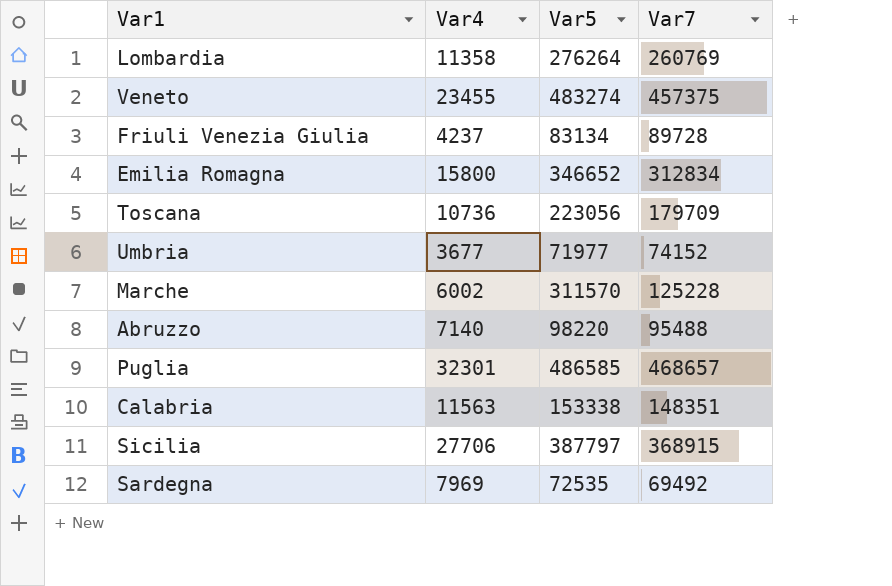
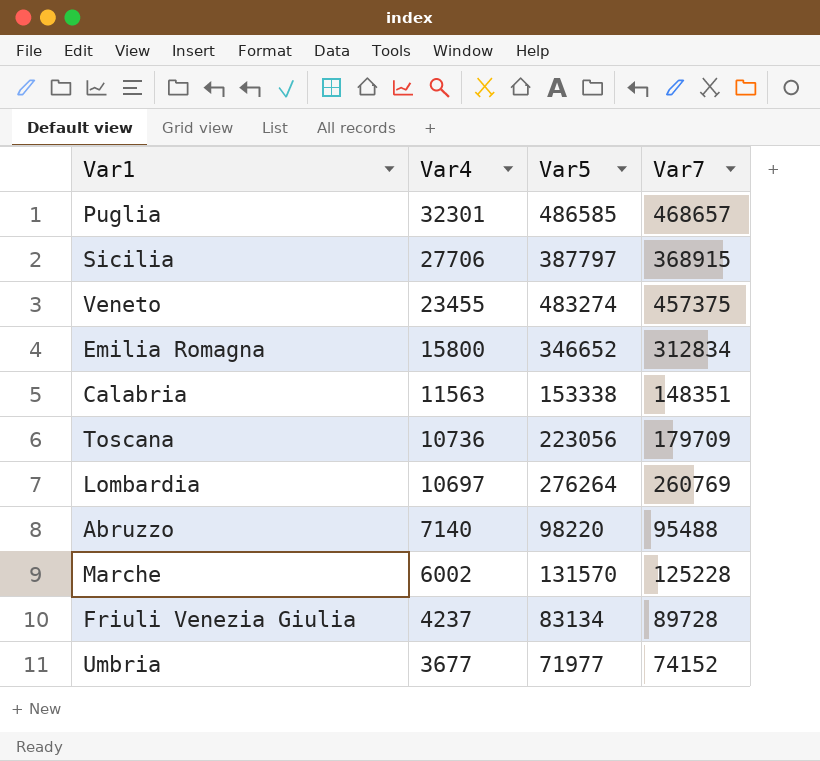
row order: none -> Var4 descending
row Sardegna: 7969 | 72535 | 69492 -> none
Lombardia | Var4: 11358 -> 10697
Marche | Var5: 311570 -> 131570

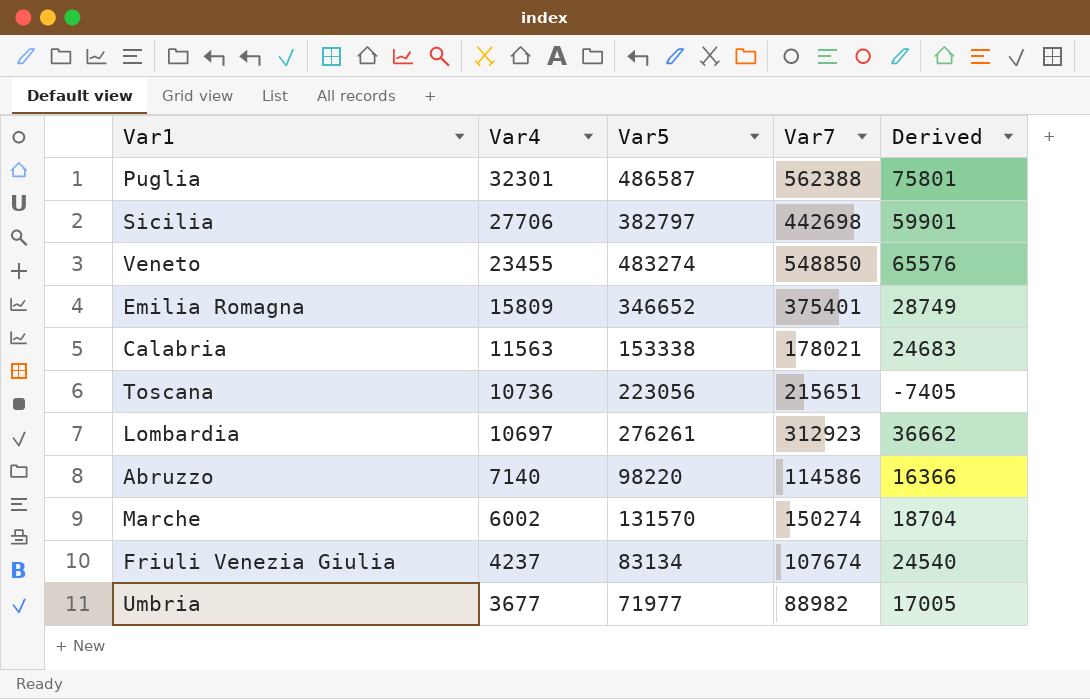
column Derived | formula: none -> [Var7] - [Var5]
Puglia | Var5: 486585 -> 486587
Puglia | Var7: 468657 -> 562388
Sicilia | Var5: 387797 -> 382797
Sicilia | Var7: 368915 -> 442698
Veneto | Var7: 457375 -> 548850
Emilia Romagna | Var4: 15800 -> 15809
Emilia Romagna | Var7: 312834 -> 375401
Calabria | Var7: 148351 -> 178021
Toscana | Var7: 179709 -> 215651
Lombardia | Var5: 276264 -> 276261
Lombardia | Var7: 260769 -> 312923
Abruzzo | Var7: 95488 -> 114586
Marche | Var7: 125228 -> 150274
Friuli Venezia Giulia | Var7: 89728 -> 107674
Umbria | Var7: 74152 -> 88982

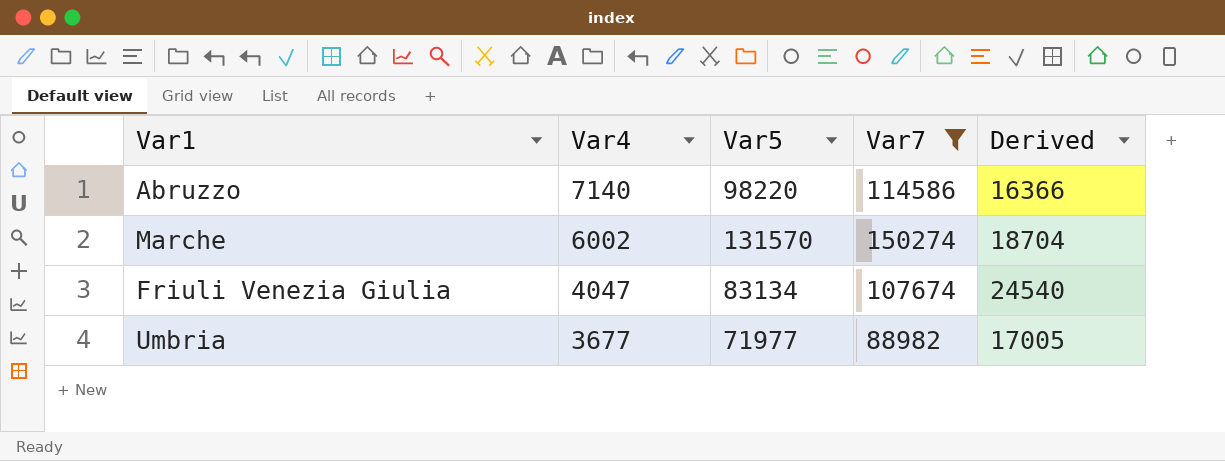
filter: none -> Var7 <= 150274
Friuli Venezia Giulia | Var4: 4237 -> 4047

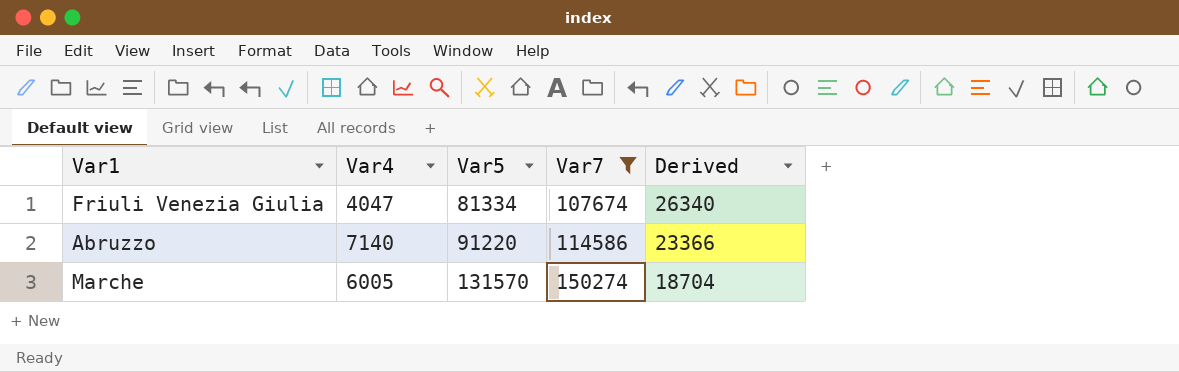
row order: Var4 descending -> Var5 ascending
row Umbria: 3677 | 71977 | 88982 | 17005 -> none
Friuli Venezia Giulia | Var5: 83134 -> 81334
Friuli Venezia Giulia | Derived: 24540 -> 26340
Abruzzo | Var5: 98220 -> 91220
Abruzzo | Derived: 16366 -> 23366
Marche | Var4: 6002 -> 6005

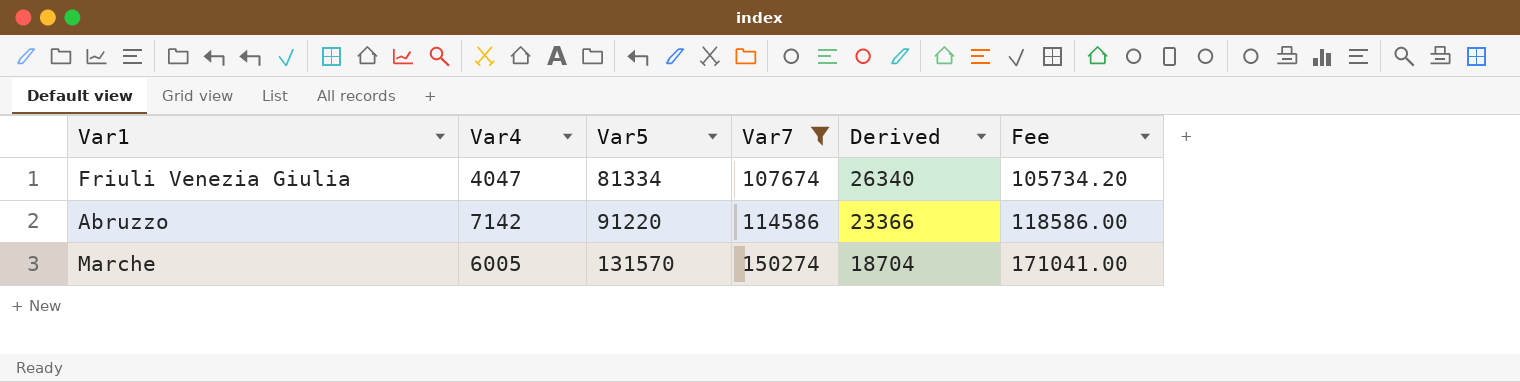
column Fee | formula: none -> [Var5] * 1.3
Abruzzo | Var4: 7140 -> 7142

